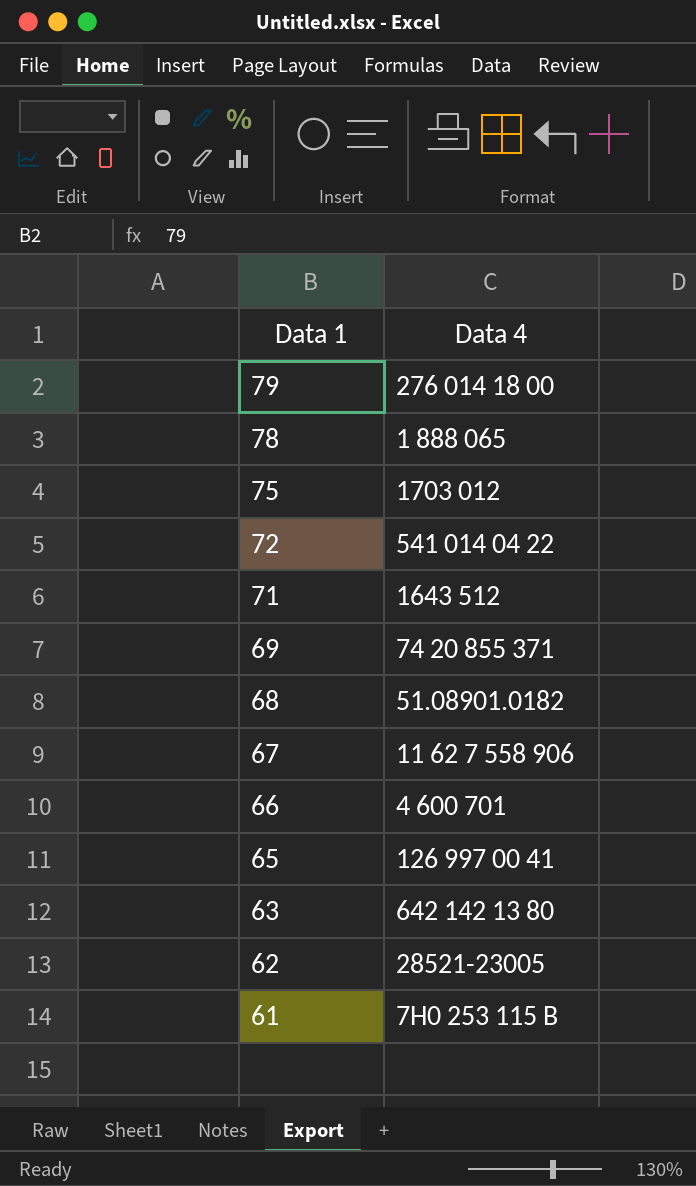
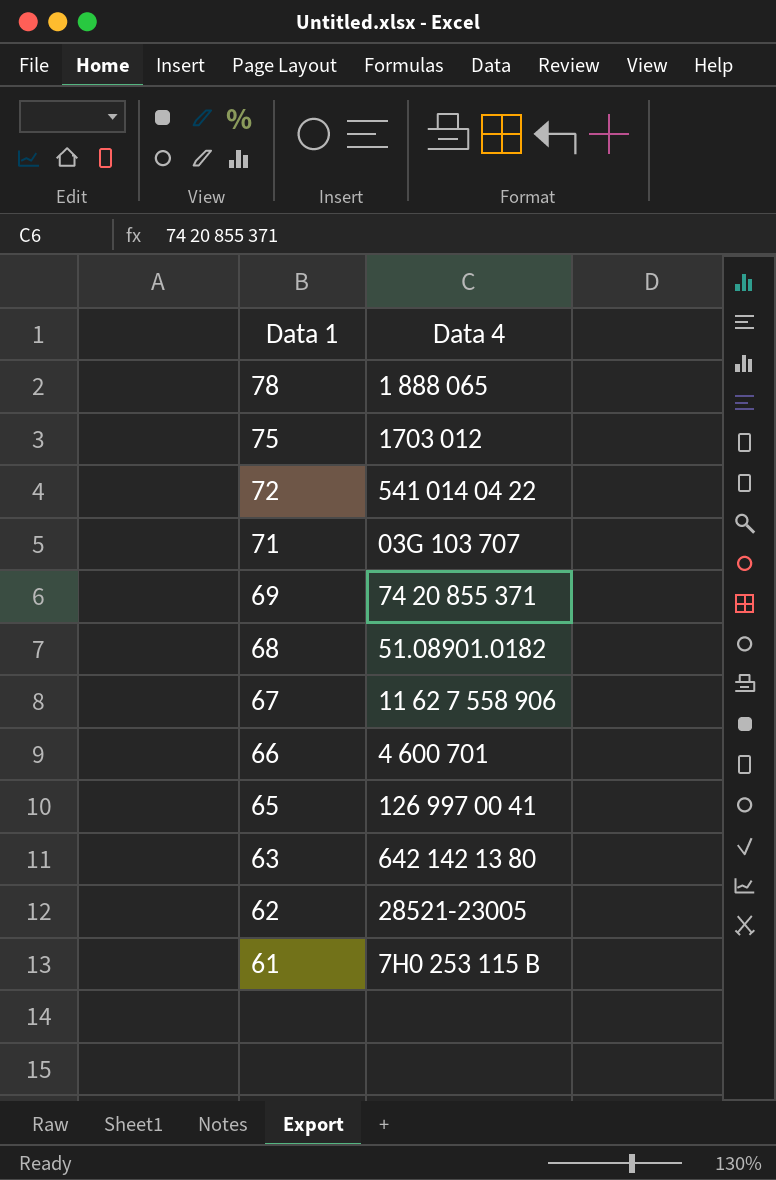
row 79: 276 014 18 00 -> none
71 | Data 4: 1643 512 -> 03G 103 707

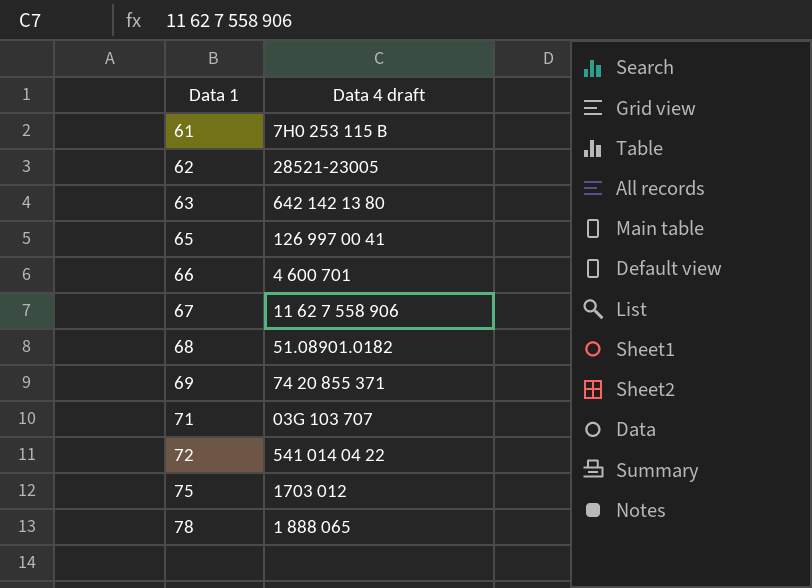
row order: Data 1 descending -> Data 1 ascending
column name: Data 4 -> Data 4 draft

